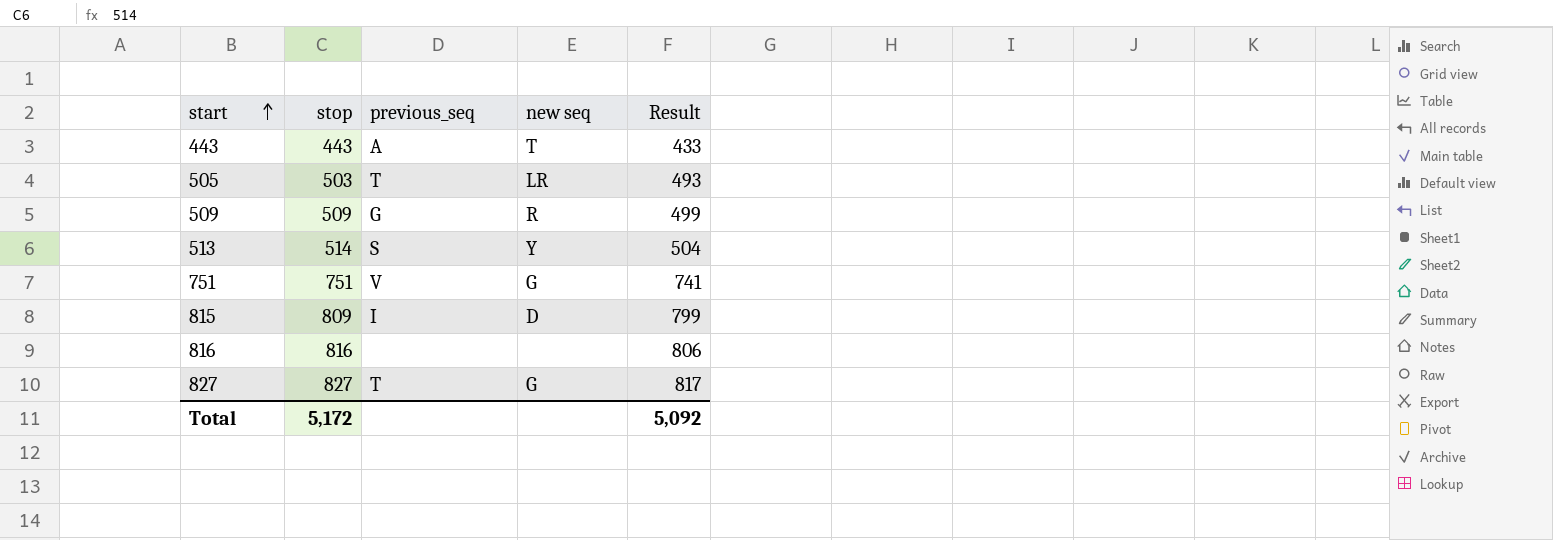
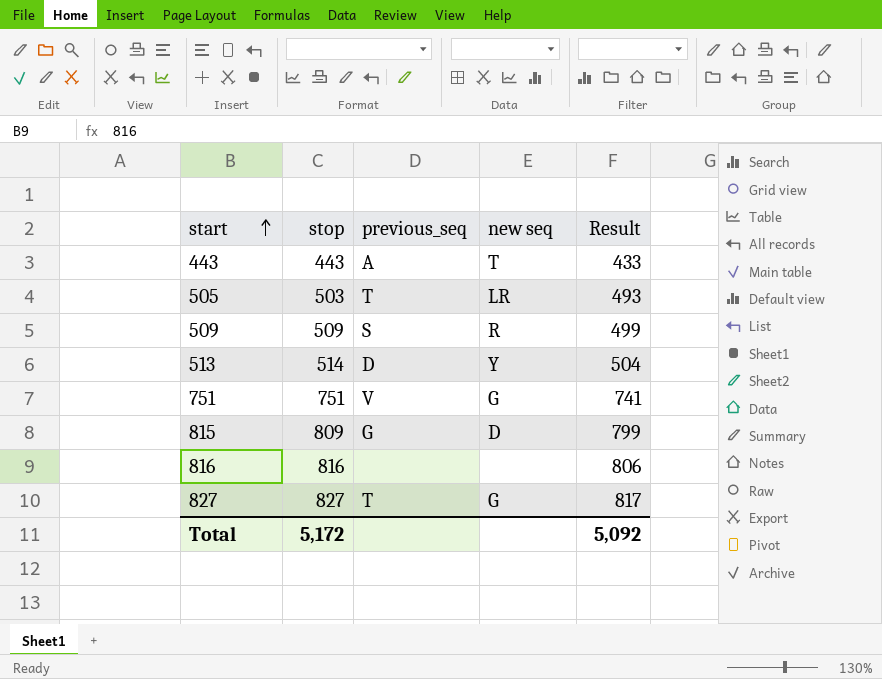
509 | previous_seq: G -> S
513 | previous_seq: S -> D
815 | previous_seq: I -> G

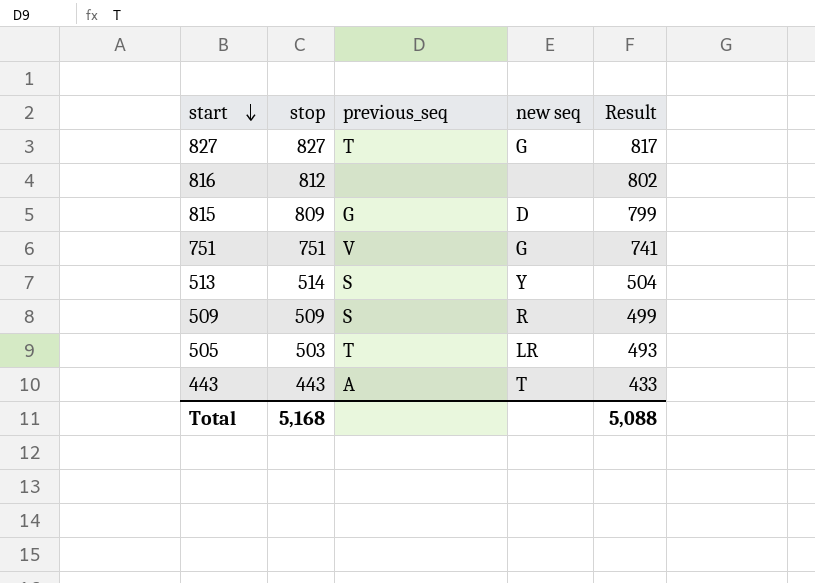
row order: start ascending -> start descending
816 | stop: 816 -> 812
816 | Result: 806 -> 802
513 | previous_seq: D -> S
Total | stop: 5,172 -> 5,168
Total | Result: 5,092 -> 5,088

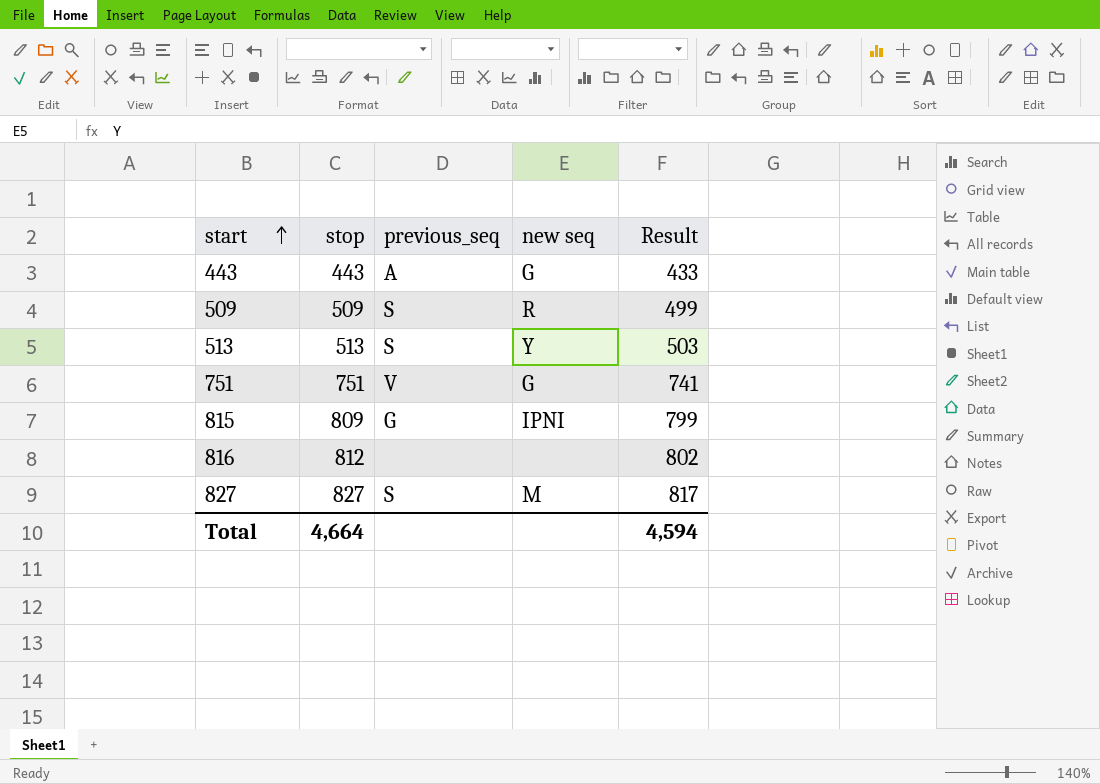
row order: start descending -> start ascending
row 505: 503 | T | LR | 493 -> none
443 | new seq: T -> G
513 | stop: 514 -> 513
513 | Result: 504 -> 503
815 | new seq: D -> IPNI
827 | previous_seq: T -> S
827 | new seq: G -> M
Total | stop: 5,168 -> 4,664
Total | Result: 5,088 -> 4,594

